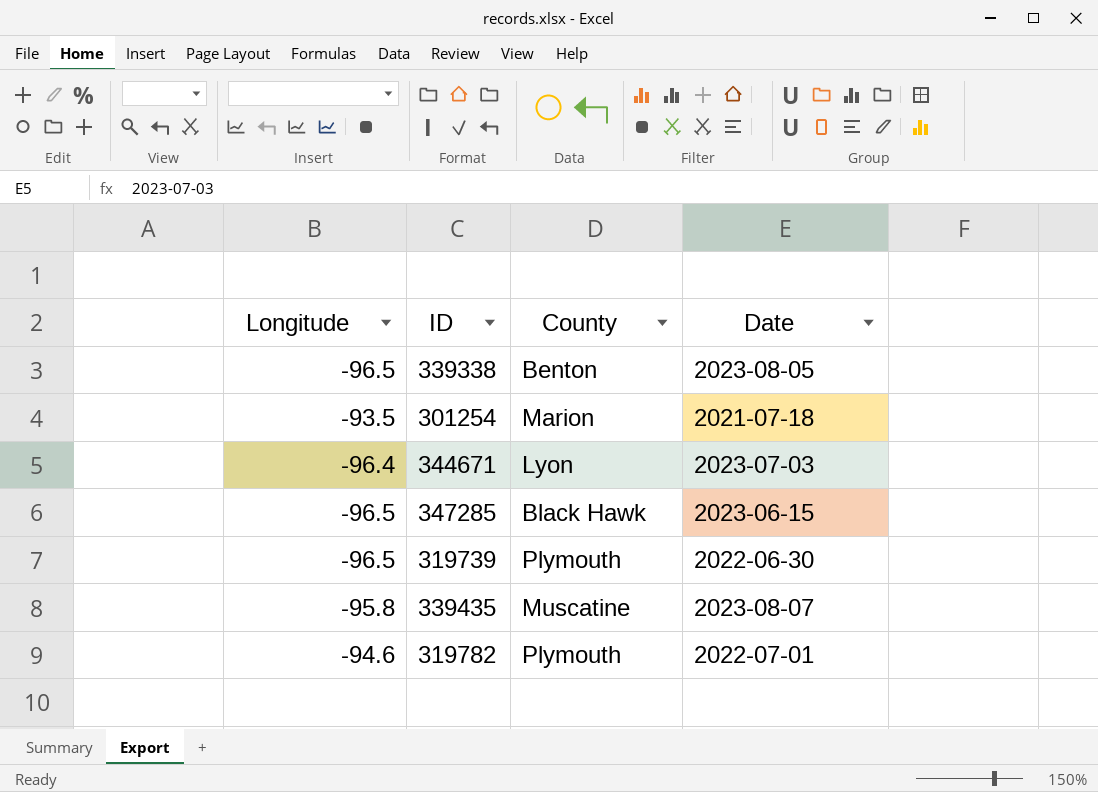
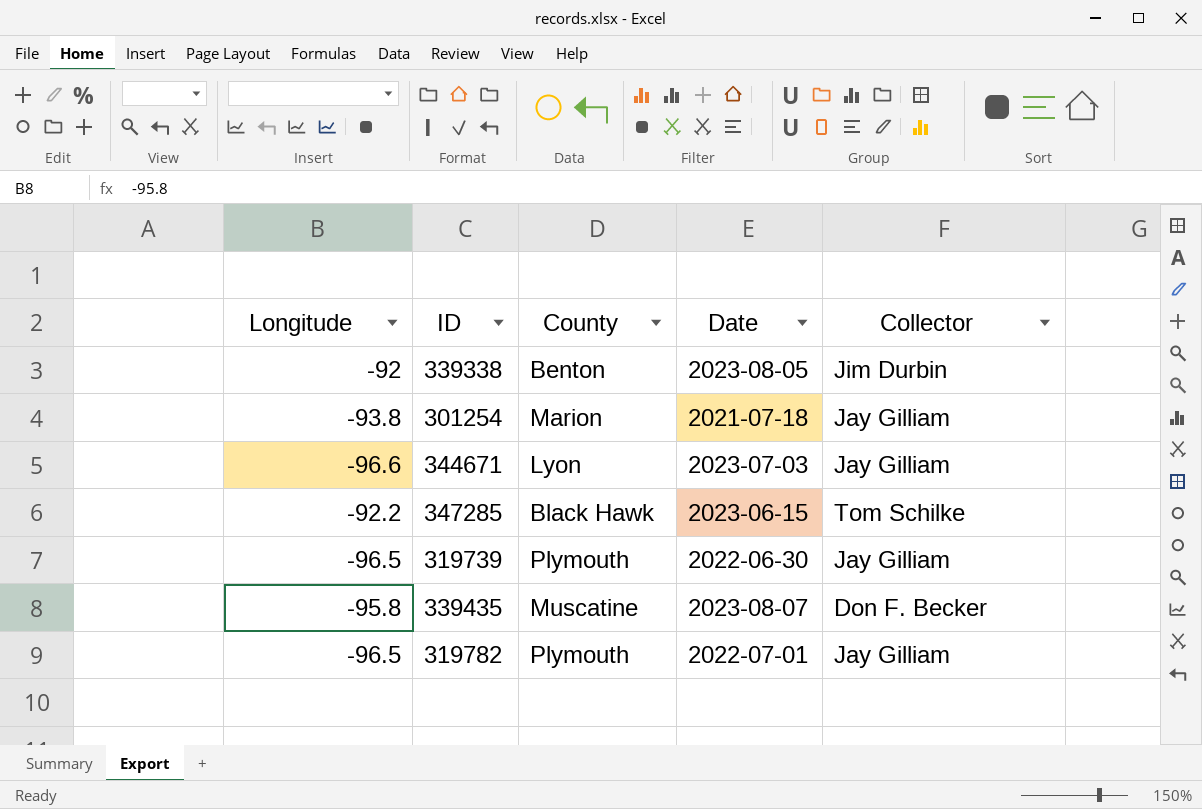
column Collector | position: none -> 5
339338 | Longitude: -96.5 -> -92
301254 | Longitude: -93.5 -> -93.8
344671 | Longitude: -96.4 -> -96.6
347285 | Longitude: -96.5 -> -92.2
319782 | Longitude: -94.6 -> -96.5

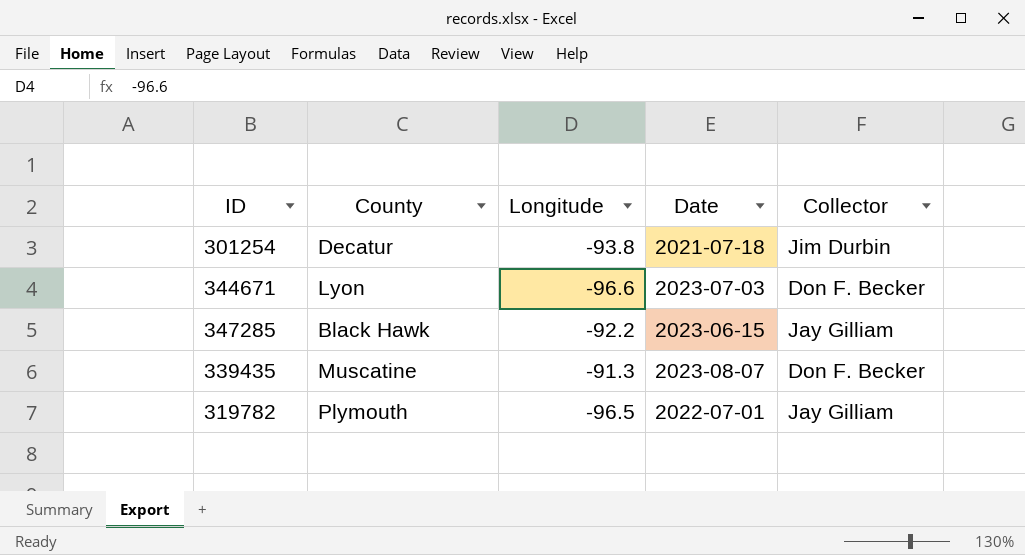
column Longitude | position: 1 -> 3
row 339338: -92 | Benton | 2023-08-05 | Jim Durbin -> none
row 319739: -96.5 | Plymouth | 2022-06-30 | Jay Gilliam -> none
301254 | County: Marion -> Decatur
301254 | Collector: Jay Gilliam -> Jim Durbin
344671 | Collector: Jay Gilliam -> Don F. Becker
347285 | Collector: Tom Schilke -> Jay Gilliam
339435 | Longitude: -95.8 -> -91.3

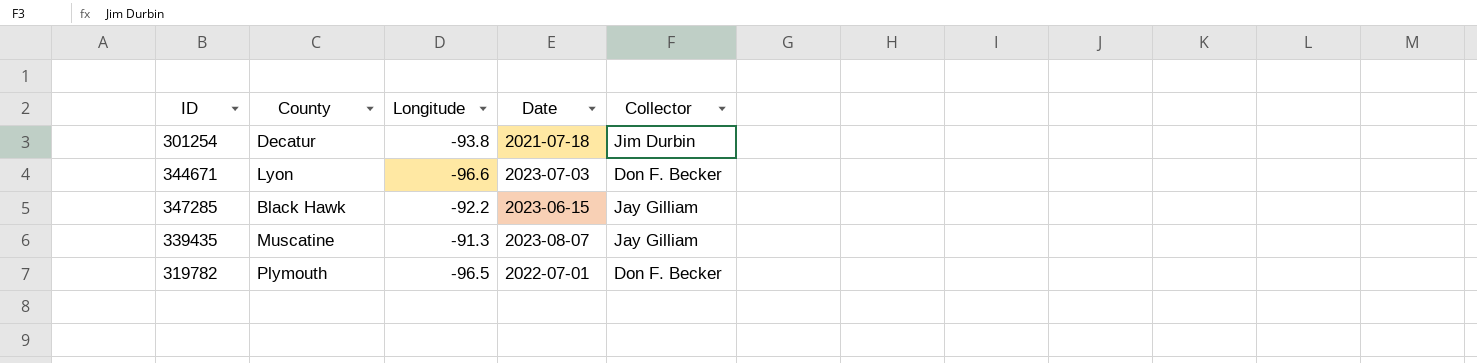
339435 | Collector: Don F. Becker -> Jay Gilliam
319782 | Collector: Jay Gilliam -> Don F. Becker

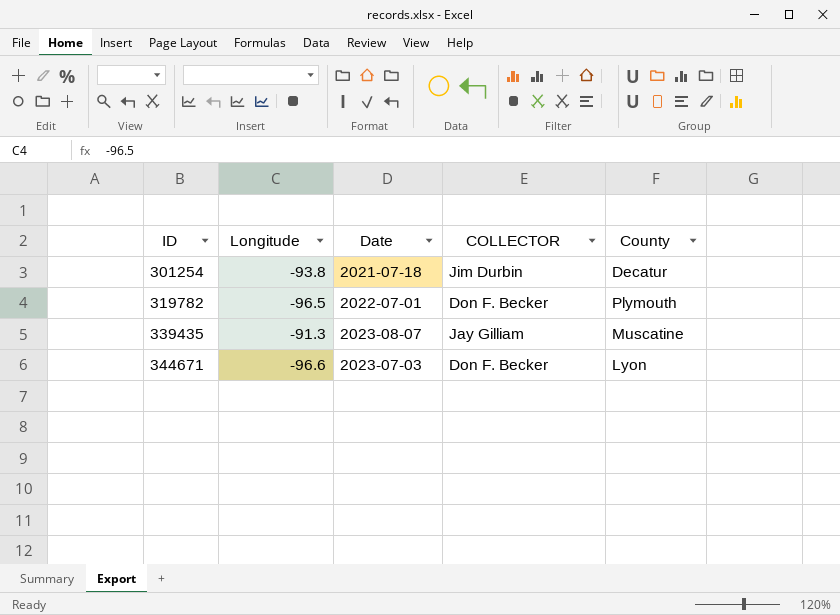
row order: none -> ID ascending
column name: Collector -> COLLECTOR
column County | position: 2 -> 5
row 347285: Black Hawk | -92.2 | 2023-06-15 | Jay Gilliam -> none

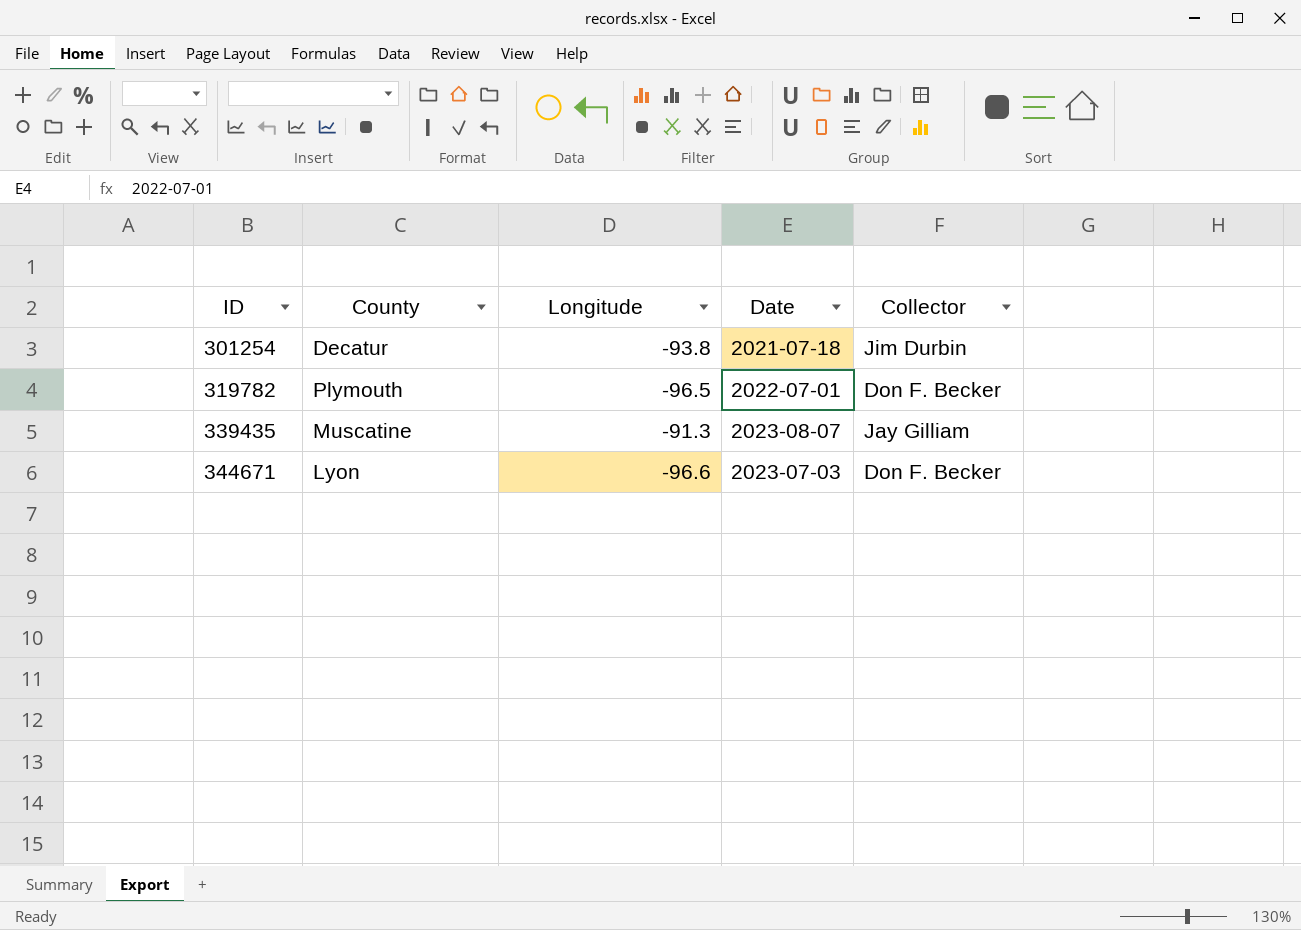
column County | position: 5 -> 2
column name: COLLECTOR -> Collector

